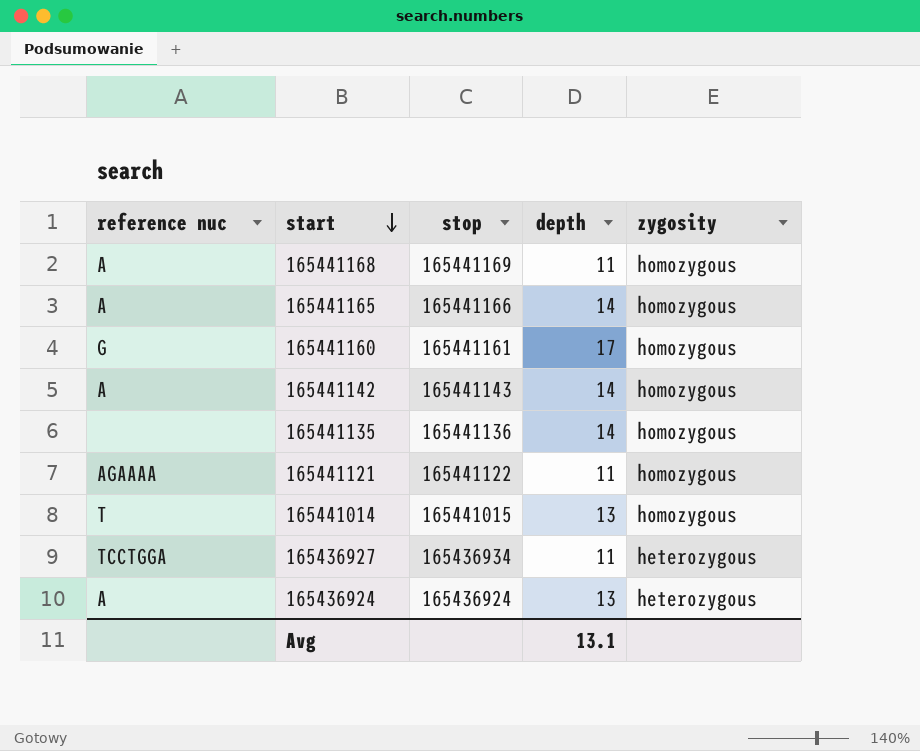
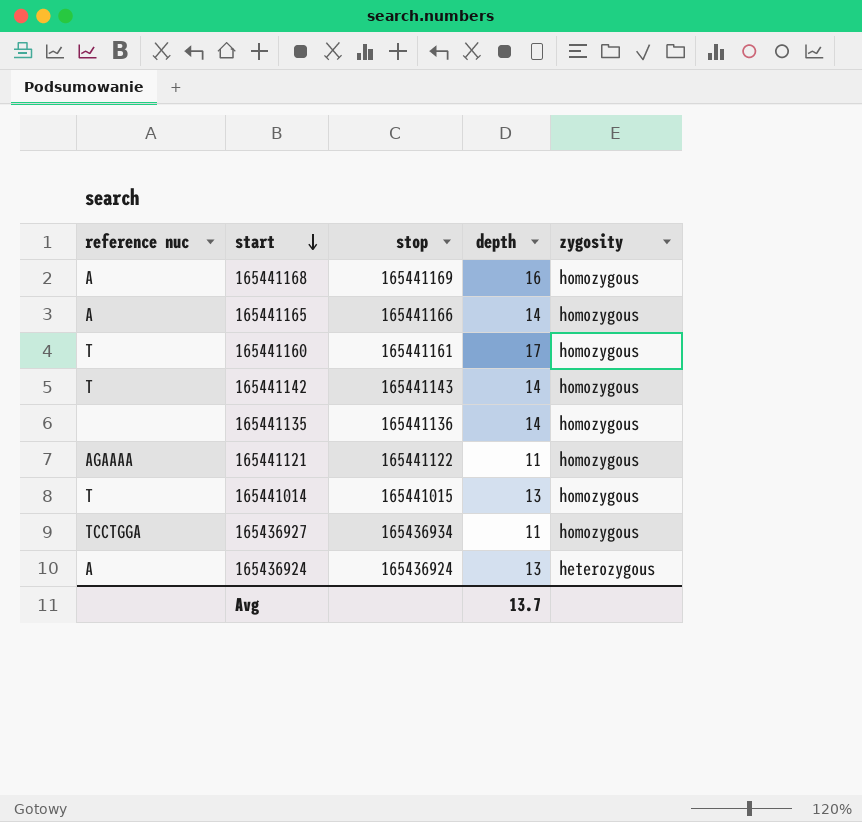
165441168 | depth: 11 -> 16
165441160 | reference nuc: G -> T
165441142 | reference nuc: A -> T
165436927 | zygosity: heterozygous -> homozygous
Avg | depth: 13.1 -> 13.7

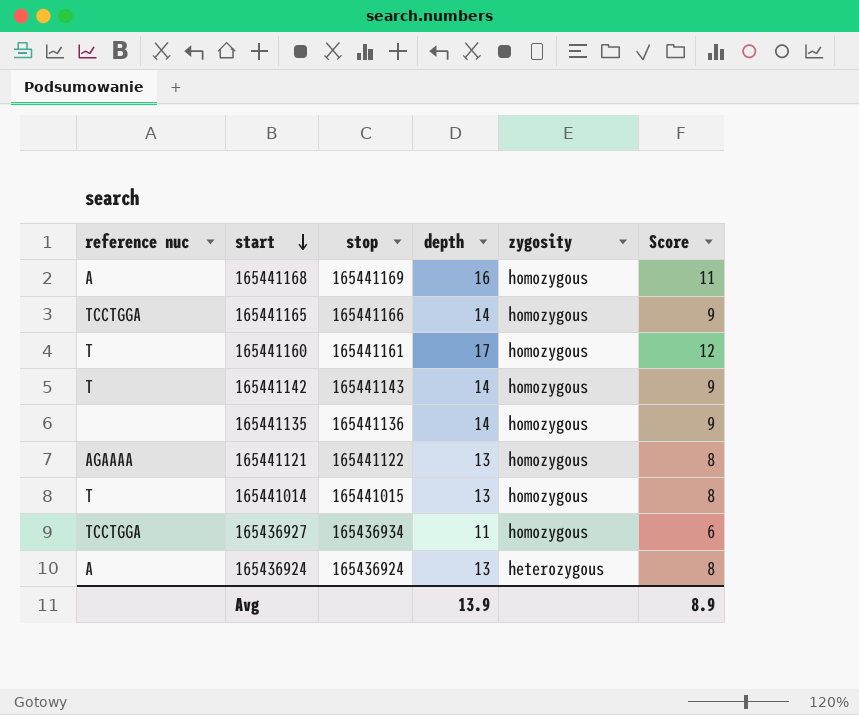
column Score | formula: none -> [depth] - 5
165441165 | reference nuc: A -> TCCTGGA
165441121 | depth: 11 -> 13
Avg | depth: 13.7 -> 13.9

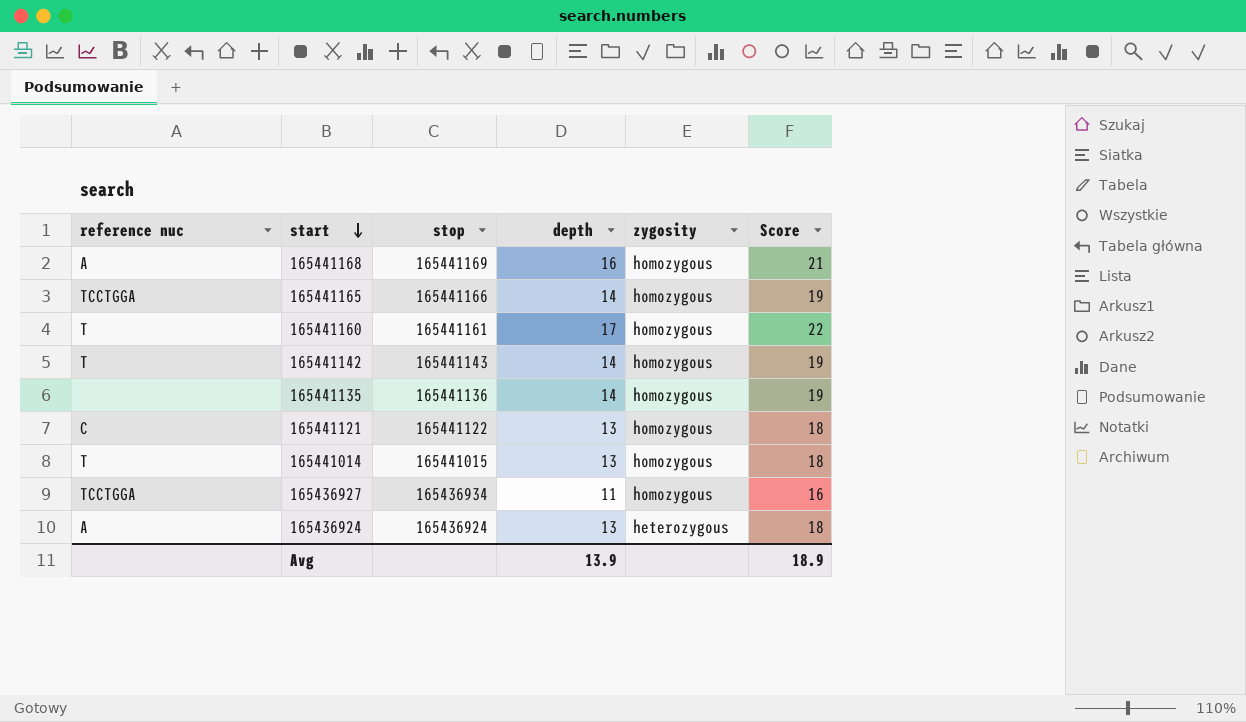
column Score | formula: [depth] - 5 -> [depth] + 5
165441121 | reference nuc: AGAAAA -> C
Avg | Score: 8.9 -> 18.9

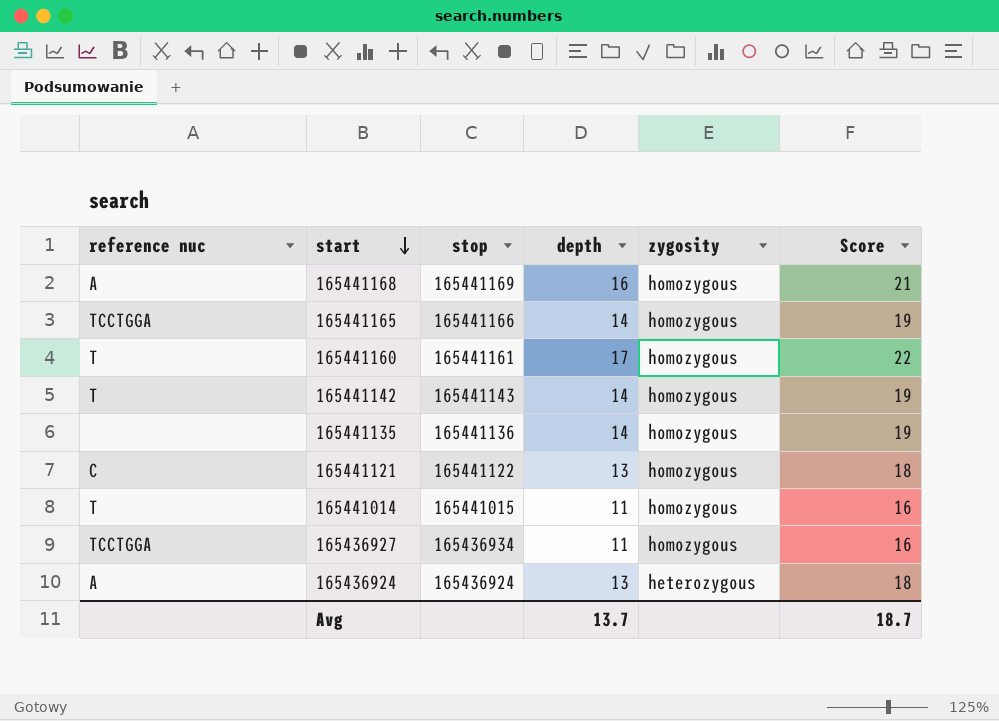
165441014 | depth: 13 -> 11
165441014 | Score: 18 -> 16
Avg | depth: 13.9 -> 13.7
Avg | Score: 18.9 -> 18.7

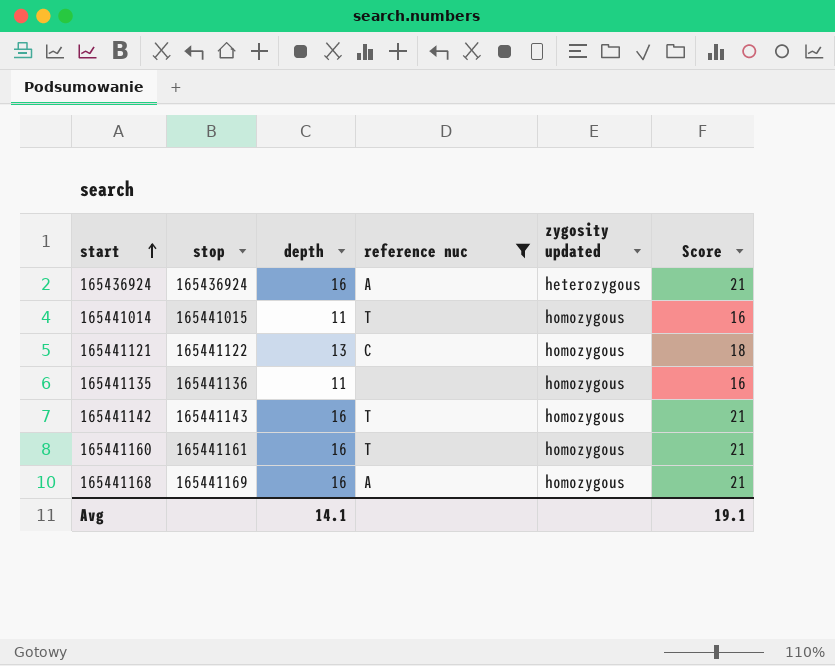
filter: none -> reference nuc != TCCTGGA
row order: start descending -> start ascending
column reference nuc | position: 1 -> 4
column name: zygosity -> zygosity updated
165436924 | depth: 13 -> 16
165436924 | Score: 18 -> 21
165441135 | depth: 14 -> 11
165441135 | Score: 19 -> 16
165441142 | depth: 14 -> 16
165441142 | Score: 19 -> 21
165441160 | depth: 17 -> 16
165441160 | Score: 22 -> 21
Avg | depth: 13.7 -> 14.1
Avg | Score: 18.7 -> 19.1

